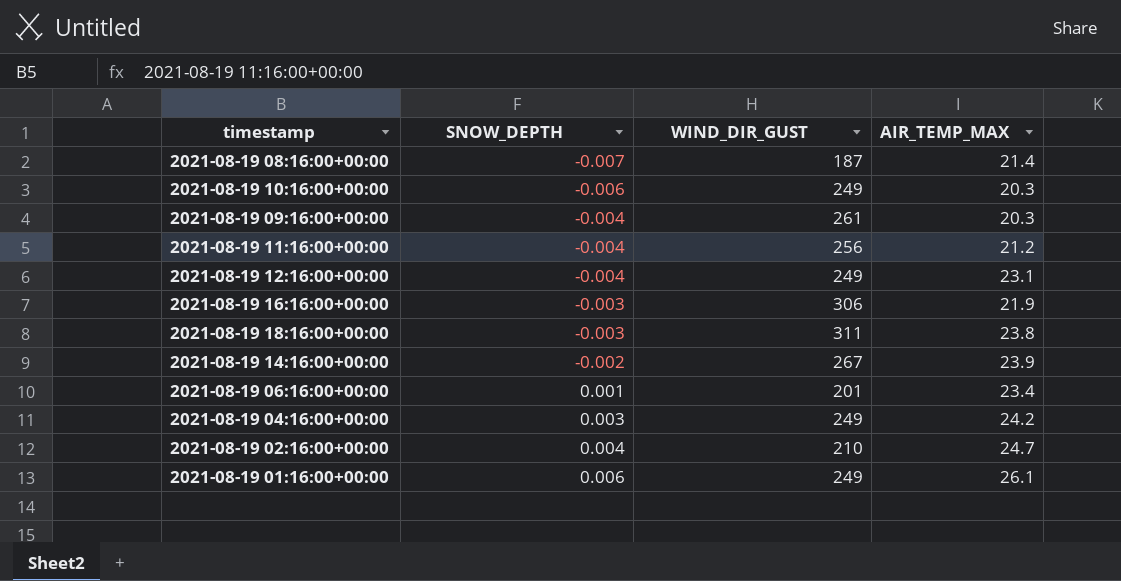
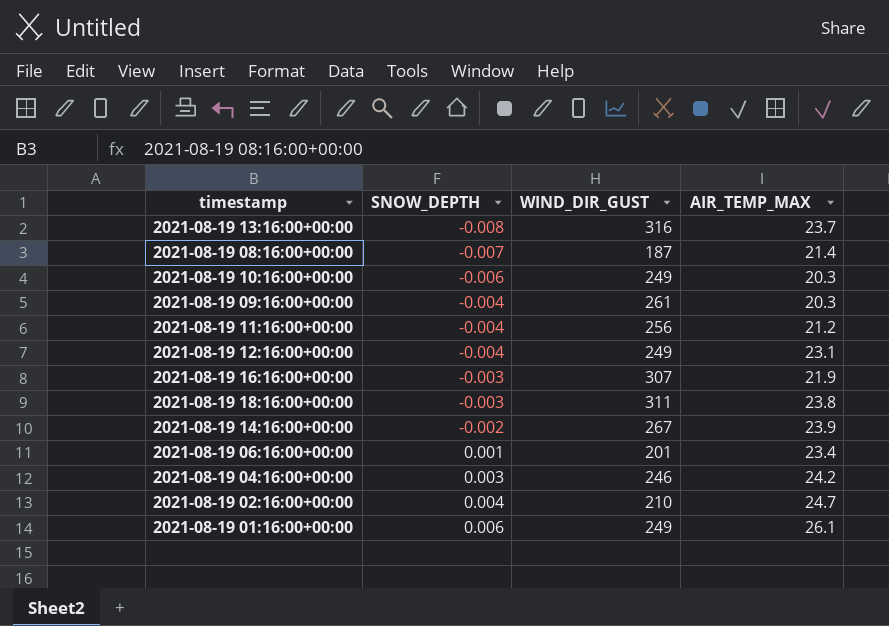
row 2021-08-19 13:16:00+00:00: none -> -0.008 | 316 | 23.7
2021-08-19 16:16:00+00:00 | WIND_DIR_GUST: 306 -> 307
2021-08-19 04:16:00+00:00 | WIND_DIR_GUST: 249 -> 246

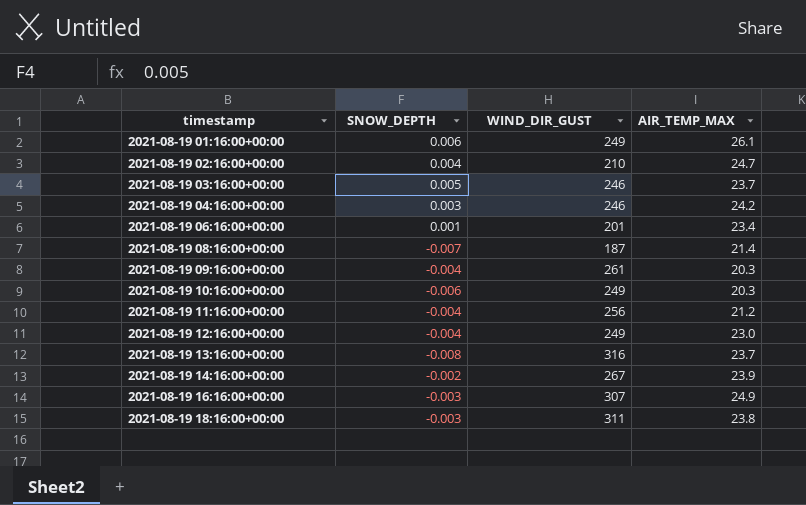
row order: SNOW_DEPTH ascending -> timestamp ascending
row 2021-08-19 03:16:00+00:00: none -> 0.005 | 246 | 23.7
2021-08-19 12:16:00+00:00 | AIR_TEMP_MAX: 23.1 -> 23.0
2021-08-19 16:16:00+00:00 | AIR_TEMP_MAX: 21.9 -> 24.9

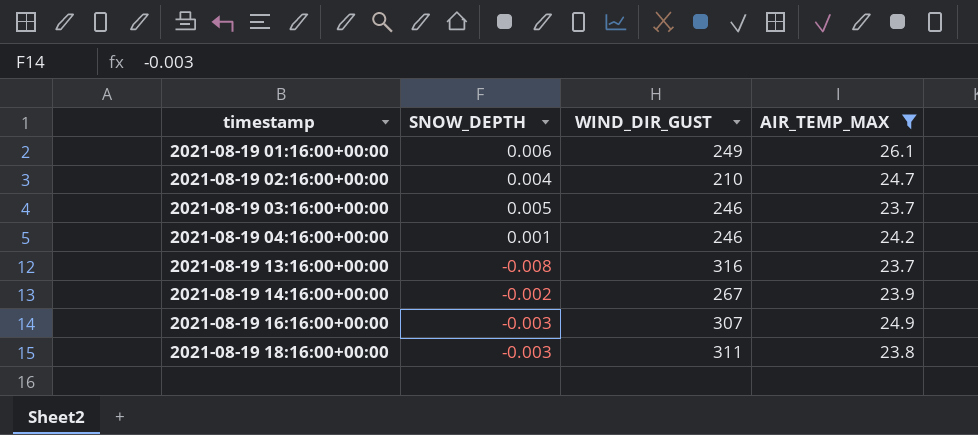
filter: none -> AIR_TEMP_MAX >= 23.7
2021-08-19 04:16:00+00:00 | SNOW_DEPTH: 0.003 -> 0.001

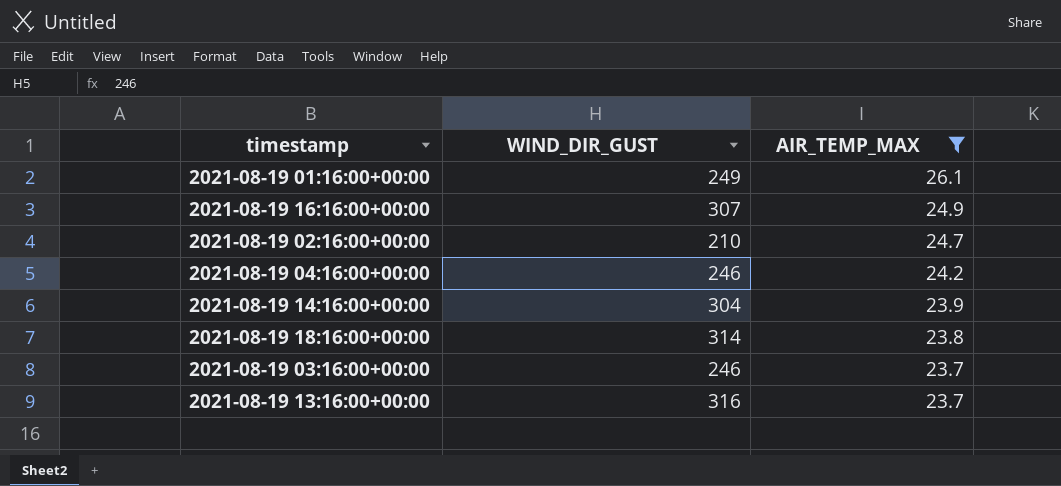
row order: timestamp ascending -> AIR_TEMP_MAX descending
column SNOW_DEPTH | position: 2 -> none
2021-08-19 14:16:00+00:00 | WIND_DIR_GUST: 267 -> 304
2021-08-19 18:16:00+00:00 | WIND_DIR_GUST: 311 -> 314

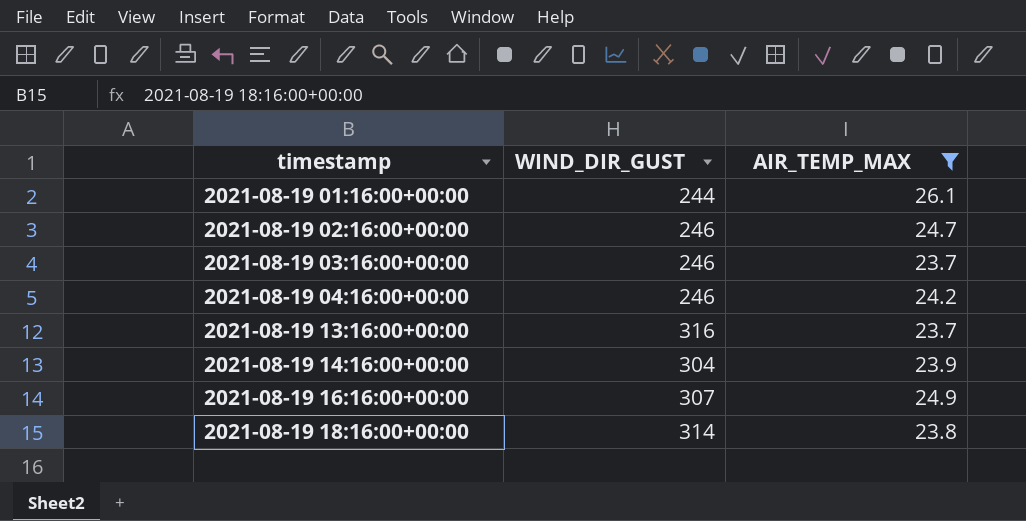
row order: AIR_TEMP_MAX descending -> timestamp ascending
2021-08-19 01:16:00+00:00 | WIND_DIR_GUST: 249 -> 244
2021-08-19 02:16:00+00:00 | WIND_DIR_GUST: 210 -> 246

